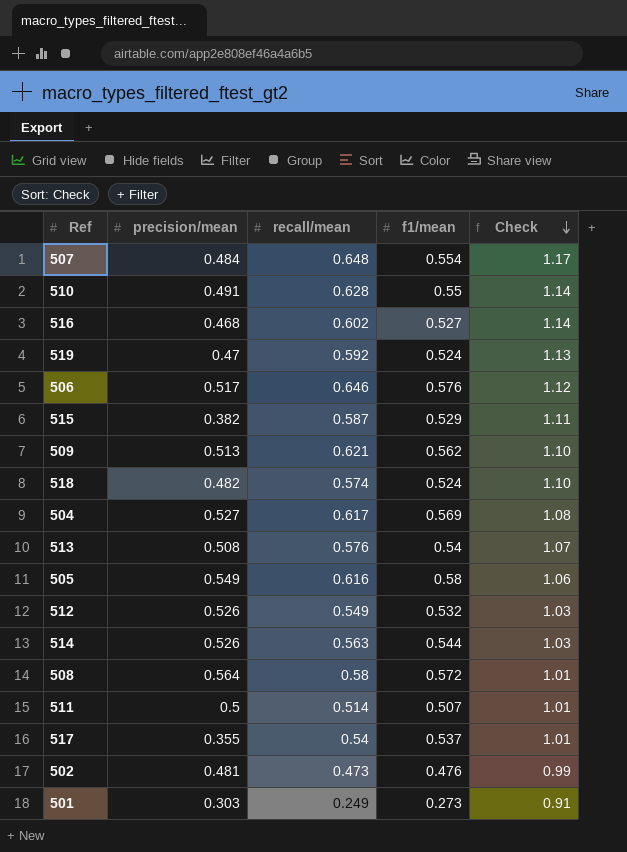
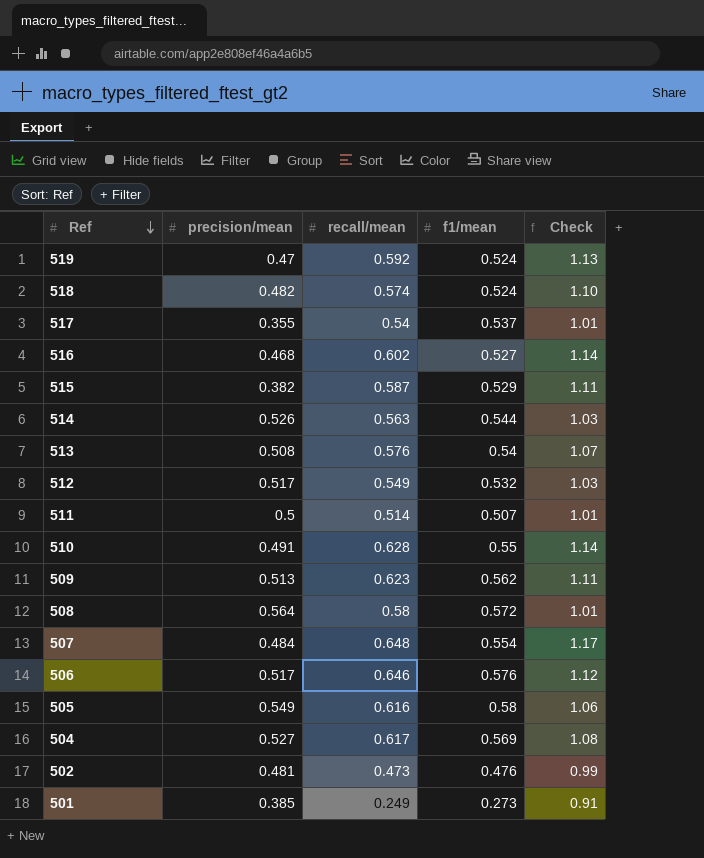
row order: Check descending -> Ref descending
512 | precision/mean: 0.526 -> 0.517
509 | recall/mean: 0.621 -> 0.623
509 | Check: 1.10 -> 1.11
501 | precision/mean: 0.303 -> 0.385

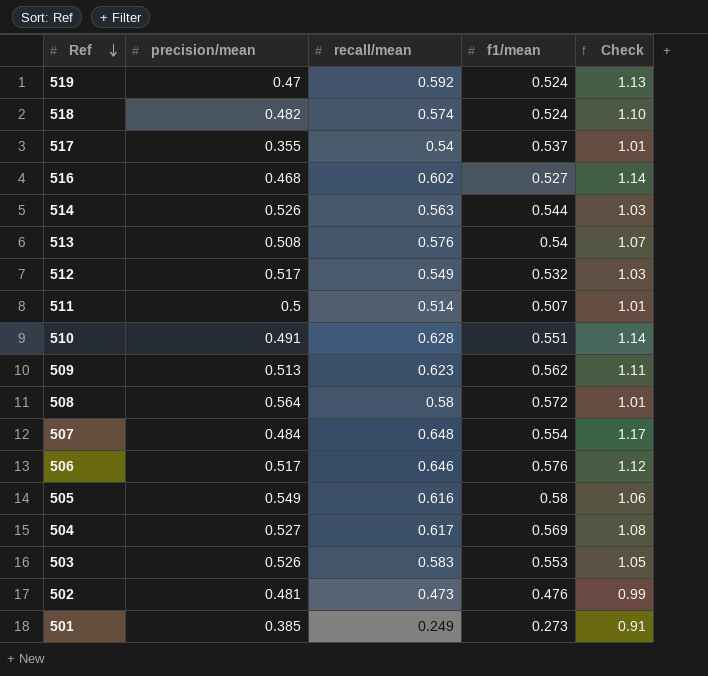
row 515: 0.382 | 0.587 | 0.529 | 1.11 -> none
510 | f1/mean: 0.55 -> 0.551
row 503: none -> 0.526 | 0.583 | 0.553 | 1.05

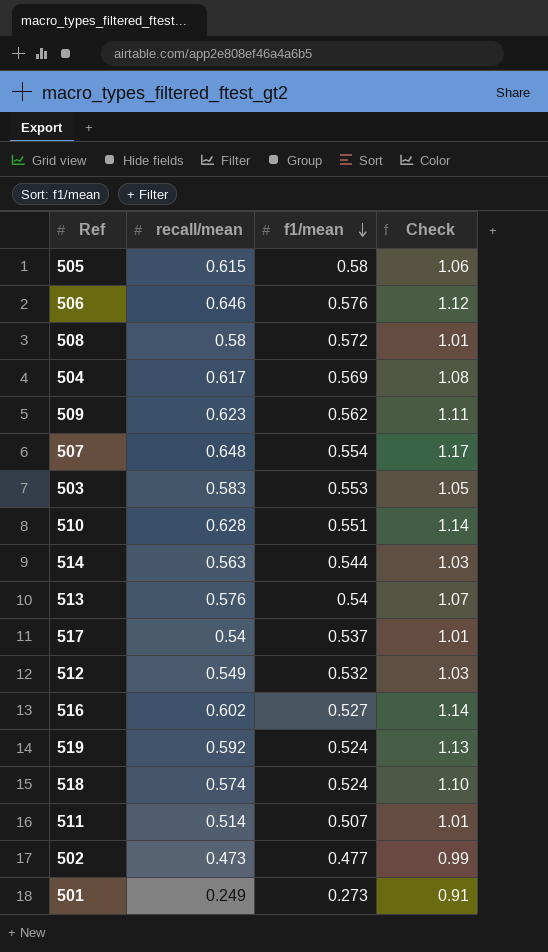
row order: Ref descending -> f1/mean descending
column precision/mean | position: 2 -> none
505 | recall/mean: 0.616 -> 0.615
502 | f1/mean: 0.476 -> 0.477

